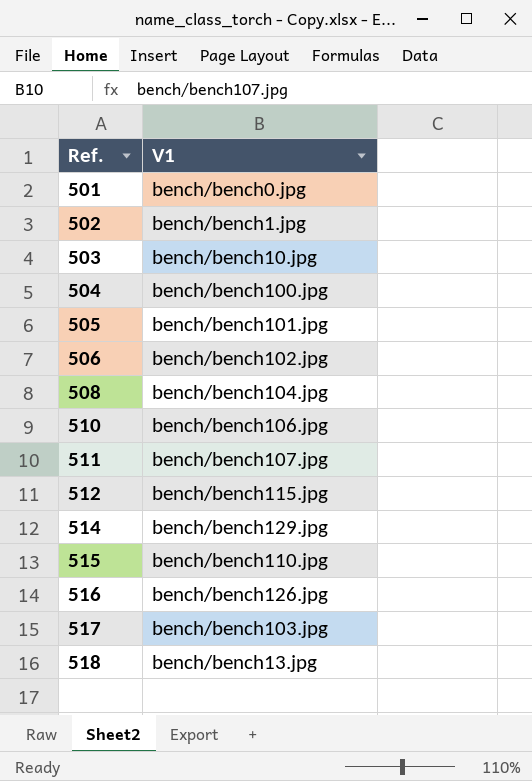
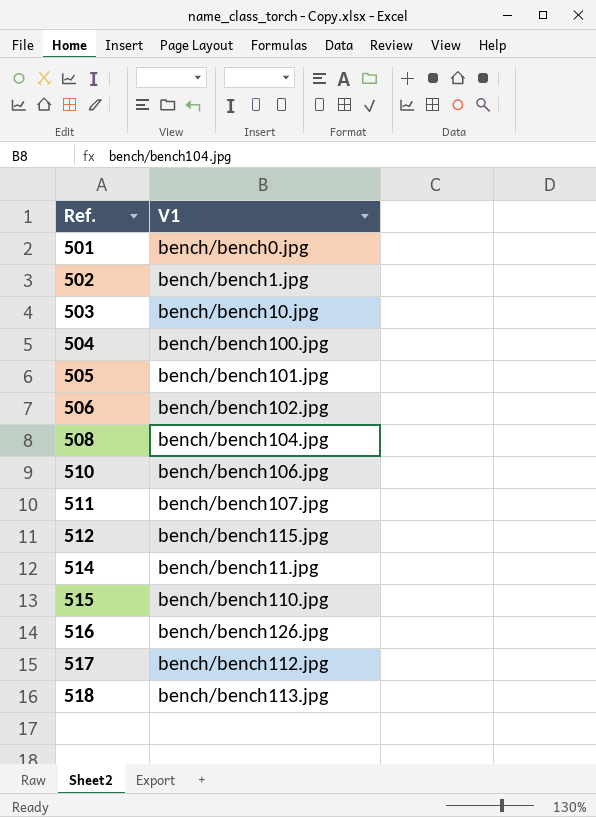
514 | V1: bench/bench129.jpg -> bench/bench11.jpg
517 | V1: bench/bench103.jpg -> bench/bench112.jpg
518 | V1: bench/bench13.jpg -> bench/bench113.jpg

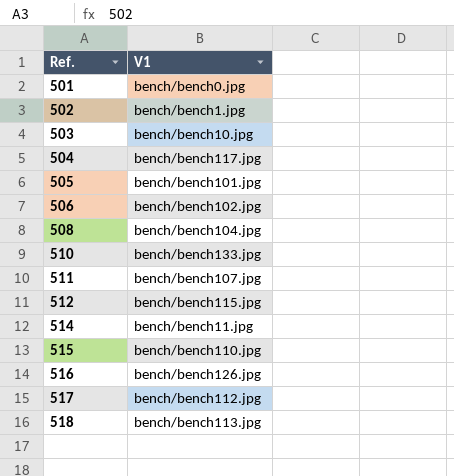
504 | V1: bench/bench100.jpg -> bench/bench117.jpg
510 | V1: bench/bench106.jpg -> bench/bench133.jpg

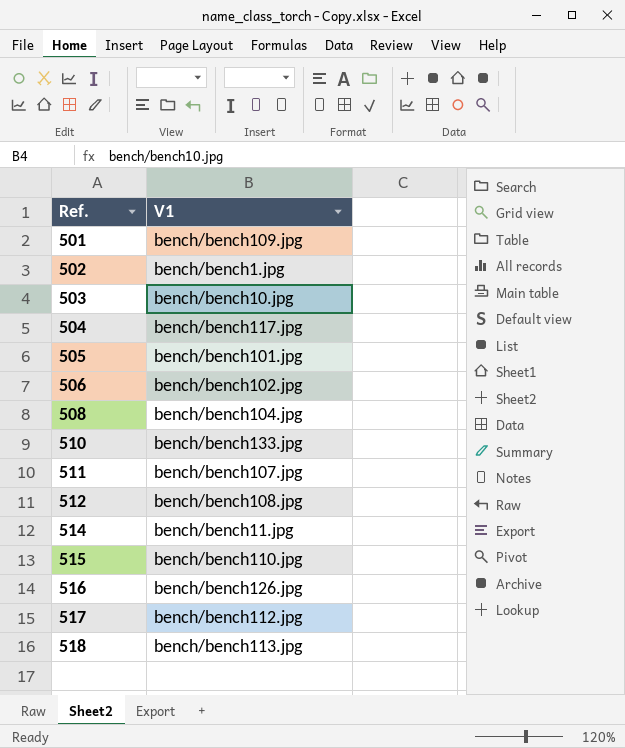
501 | V1: bench/bench0.jpg -> bench/bench109.jpg
512 | V1: bench/bench115.jpg -> bench/bench108.jpg

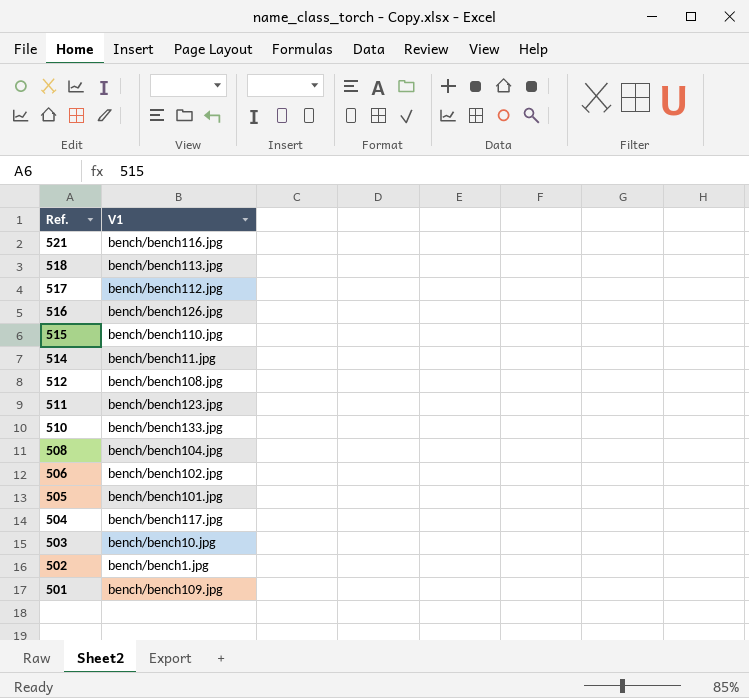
row order: Ref. ascending -> Ref. descending
row 521: none -> bench/bench116.jpg
511 | V1: bench/bench107.jpg -> bench/bench123.jpg

